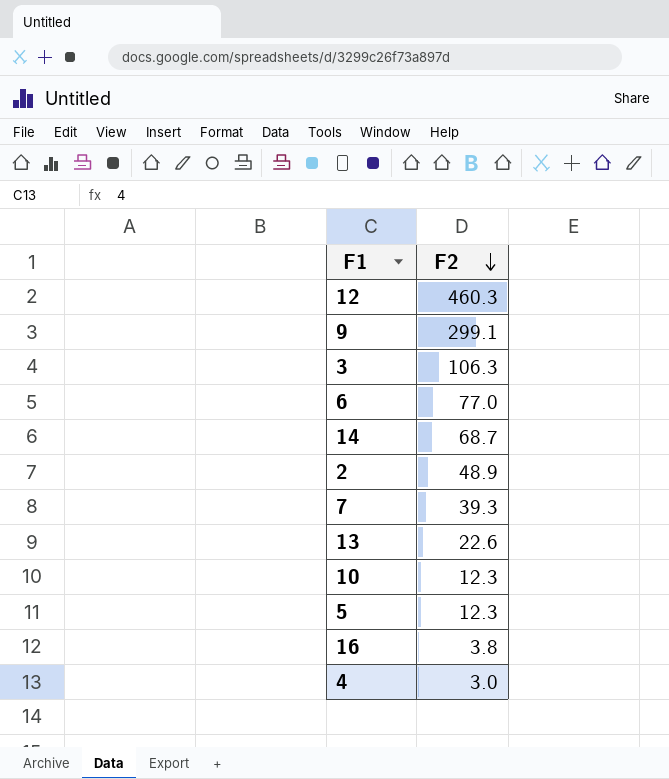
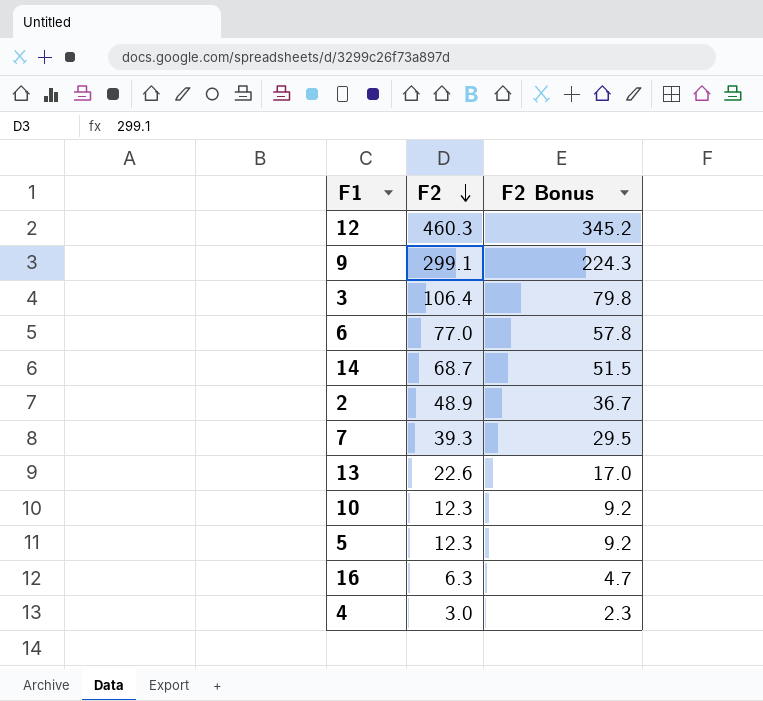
column F2 Bonus | formula: none -> [F2] * 0.75
3 | F2: 106.3 -> 106.4
16 | F2: 3.8 -> 6.3

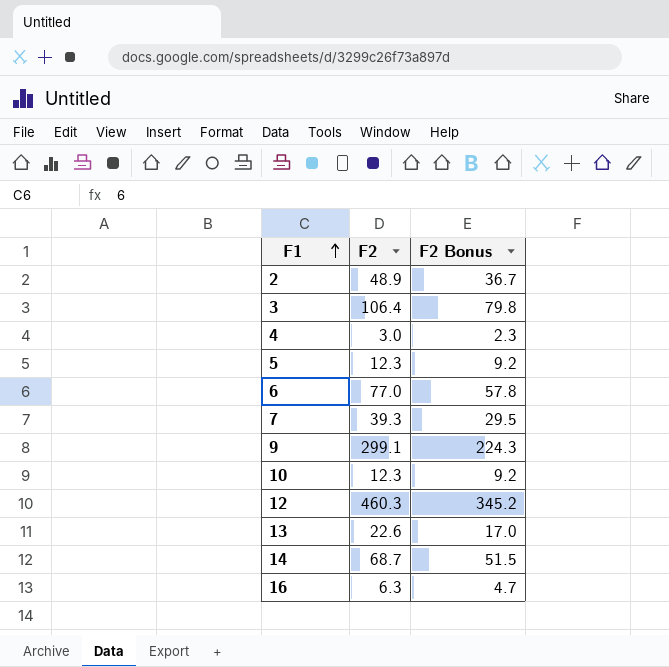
row order: F2 descending -> F1 ascending

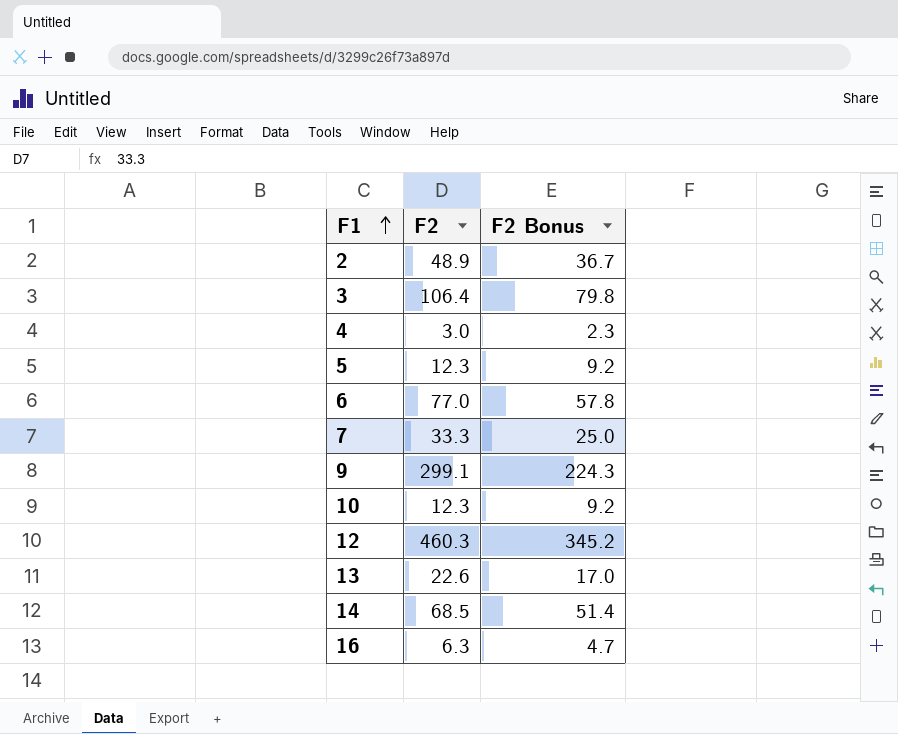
7 | F2: 39.3 -> 33.3
7 | F2 Bonus: 29.5 -> 25.0
14 | F2: 68.7 -> 68.5
14 | F2 Bonus: 51.5 -> 51.4

